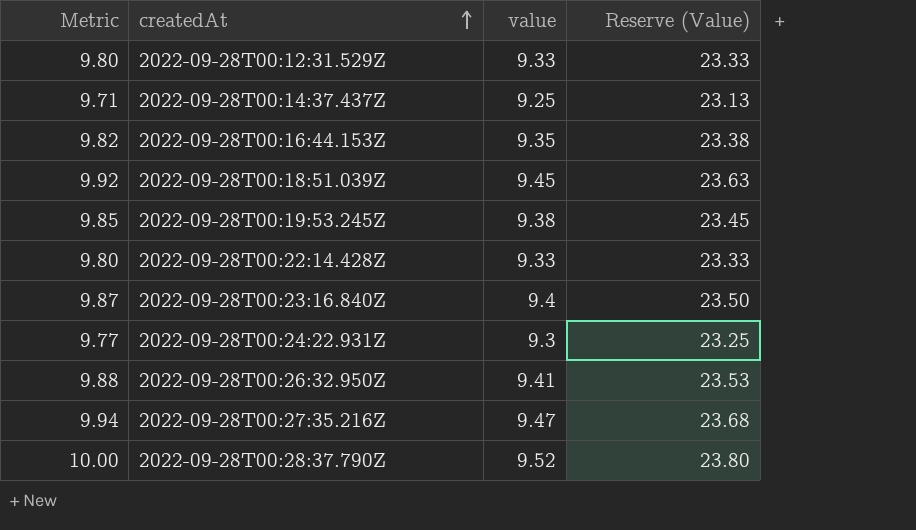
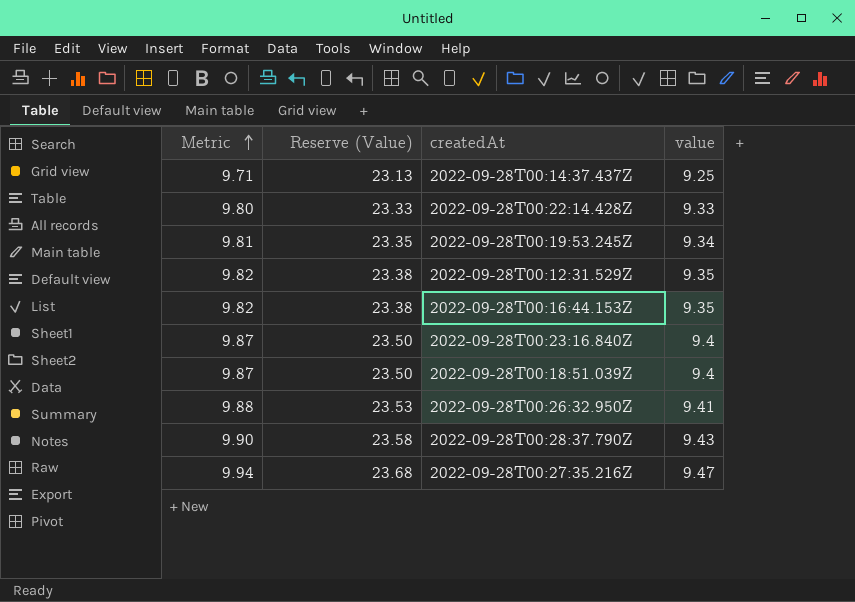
row order: createdAt ascending -> Metric ascending
column Reserve (Value) | position: 4 -> 2
row 2022-09-28T00:24:22.931Z: 9.77 | 9.3 | 23.25 -> none
2022-09-28T00:19:53.245Z | Metric: 9.85 -> 9.81
2022-09-28T00:19:53.245Z | Reserve (Value): 23.45 -> 23.35
2022-09-28T00:19:53.245Z | value: 9.38 -> 9.34
2022-09-28T00:12:31.529Z | Metric: 9.80 -> 9.82
2022-09-28T00:12:31.529Z | Reserve (Value): 23.33 -> 23.38
2022-09-28T00:12:31.529Z | value: 9.33 -> 9.35
2022-09-28T00:18:51.039Z | Metric: 9.92 -> 9.87
2022-09-28T00:18:51.039Z | Reserve (Value): 23.63 -> 23.50
2022-09-28T00:18:51.039Z | value: 9.45 -> 9.4
2022-09-28T00:28:37.790Z | Metric: 10.00 -> 9.90
2022-09-28T00:28:37.790Z | Reserve (Value): 23.80 -> 23.58
2022-09-28T00:28:37.790Z | value: 9.52 -> 9.43

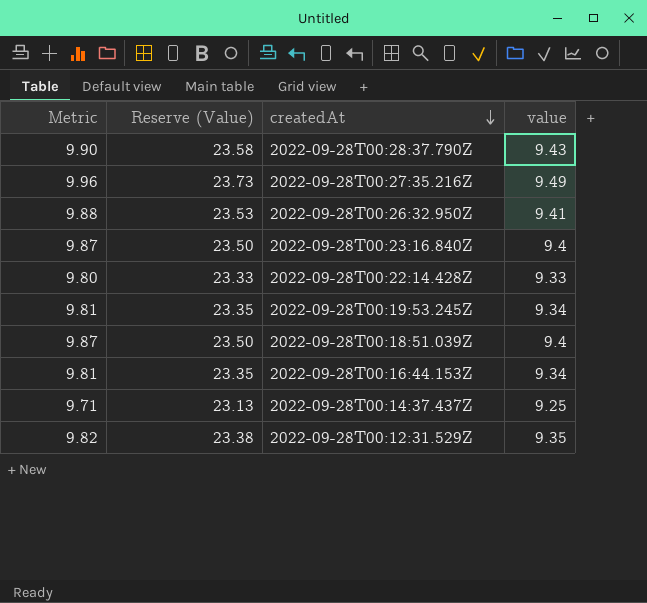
row order: Metric ascending -> createdAt descending
2022-09-28T00:27:35.216Z | Metric: 9.94 -> 9.96
2022-09-28T00:27:35.216Z | Reserve (Value): 23.68 -> 23.73
2022-09-28T00:27:35.216Z | value: 9.47 -> 9.49
2022-09-28T00:16:44.153Z | Metric: 9.82 -> 9.81
2022-09-28T00:16:44.153Z | Reserve (Value): 23.38 -> 23.35
2022-09-28T00:16:44.153Z | value: 9.35 -> 9.34

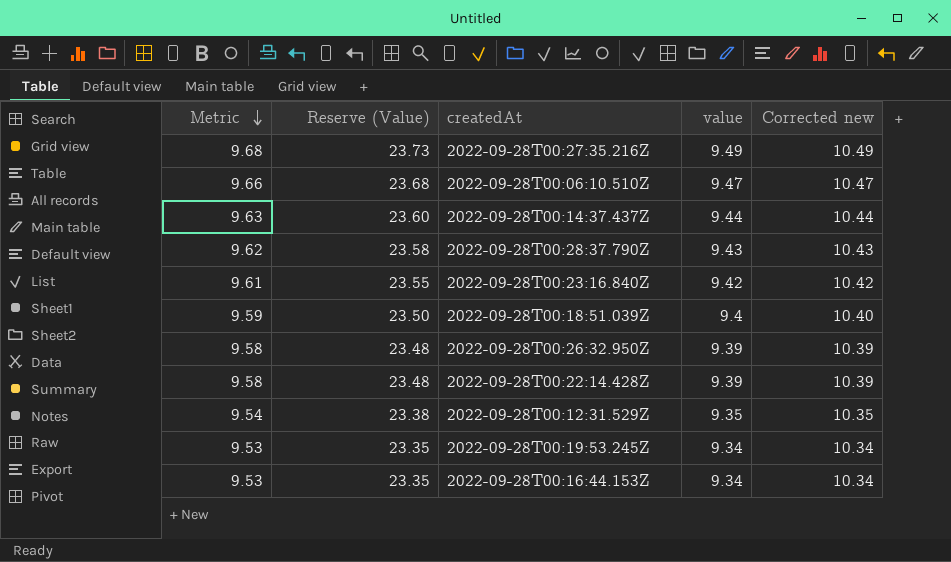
row order: createdAt descending -> Metric descending
column Metric | formula: [value] * 1.05 -> [value] * 1.02
column Corrected new | formula: none -> [value] + 1
row 2022-09-28T00:06:10.510Z: none -> 9.66 | 23.68 | 9.47 | 10.47
2022-09-28T00:14:37.437Z | Reserve (Value): 23.13 -> 23.60
2022-09-28T00:14:37.437Z | value: 9.25 -> 9.44
2022-09-28T00:23:16.840Z | Reserve (Value): 23.50 -> 23.55
2022-09-28T00:23:16.840Z | value: 9.4 -> 9.42
2022-09-28T00:26:32.950Z | Reserve (Value): 23.53 -> 23.48
2022-09-28T00:26:32.950Z | value: 9.41 -> 9.39
2022-09-28T00:22:14.428Z | Reserve (Value): 23.33 -> 23.48
2022-09-28T00:22:14.428Z | value: 9.33 -> 9.39

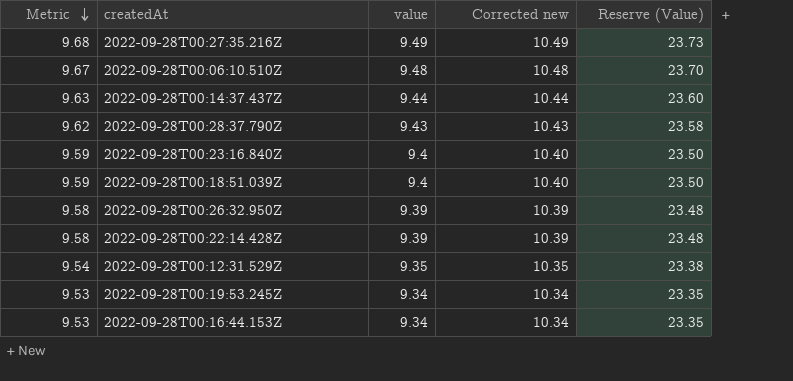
column Reserve (Value) | position: 2 -> 5
2022-09-28T00:06:10.510Z | Metric: 9.66 -> 9.67
2022-09-28T00:06:10.510Z | value: 9.47 -> 9.48
2022-09-28T00:06:10.510Z | Corrected new: 10.47 -> 10.48
2022-09-28T00:06:10.510Z | Reserve (Value): 23.68 -> 23.70
2022-09-28T00:23:16.840Z | Metric: 9.61 -> 9.59
2022-09-28T00:23:16.840Z | value: 9.42 -> 9.4
2022-09-28T00:23:16.840Z | Corrected new: 10.42 -> 10.40
2022-09-28T00:23:16.840Z | Reserve (Value): 23.55 -> 23.50

